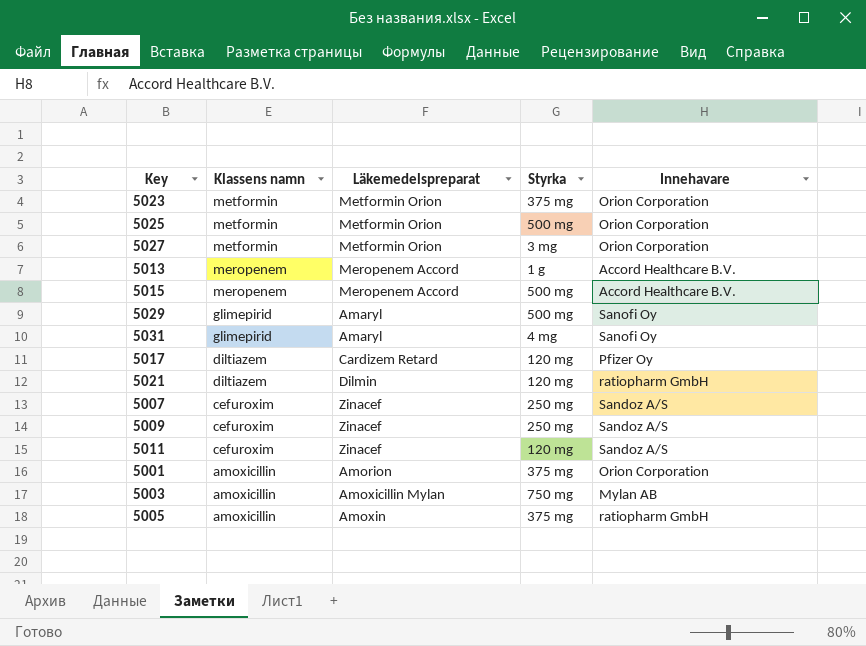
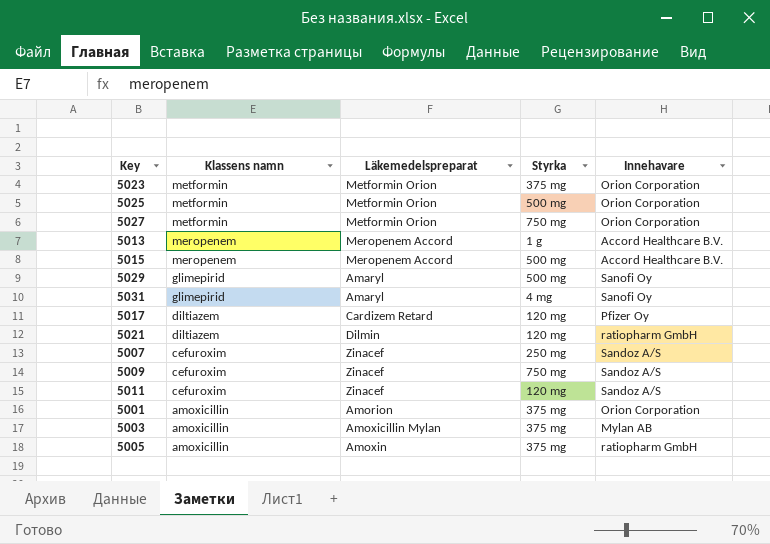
5027 | Styrka: 3 mg -> 750 mg
5009 | Styrka: 250 mg -> 750 mg
5003 | Styrka: 750 mg -> 375 mg

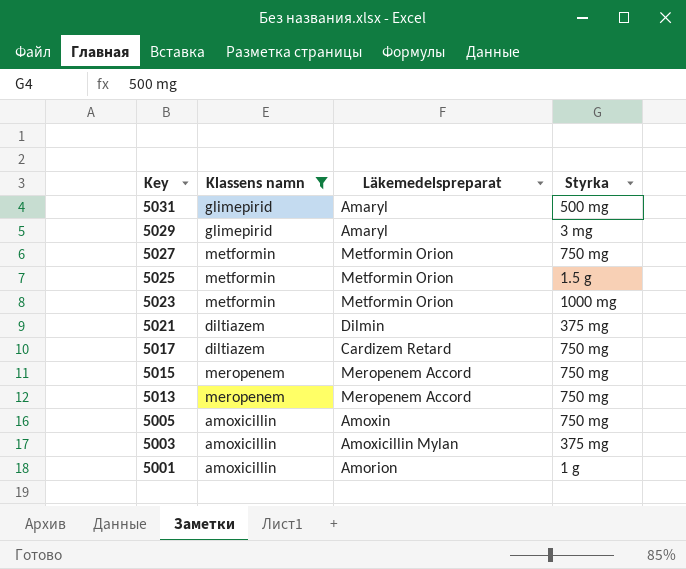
filter: none -> Klassens namn != cefuroxim
row order: Klassens namn descending -> Key descending
column Innehavare | position: 5 -> none
5031 | Styrka: 4 mg -> 500 mg
5029 | Styrka: 500 mg -> 3 mg
5025 | Styrka: 500 mg -> 1.5 g
5023 | Styrka: 375 mg -> 1000 mg
5021 | Styrka: 120 mg -> 375 mg
5017 | Styrka: 120 mg -> 750 mg
5015 | Styrka: 500 mg -> 750 mg
5013 | Styrka: 1 g -> 750 mg
5005 | Styrka: 375 mg -> 750 mg
5001 | Styrka: 375 mg -> 1 g

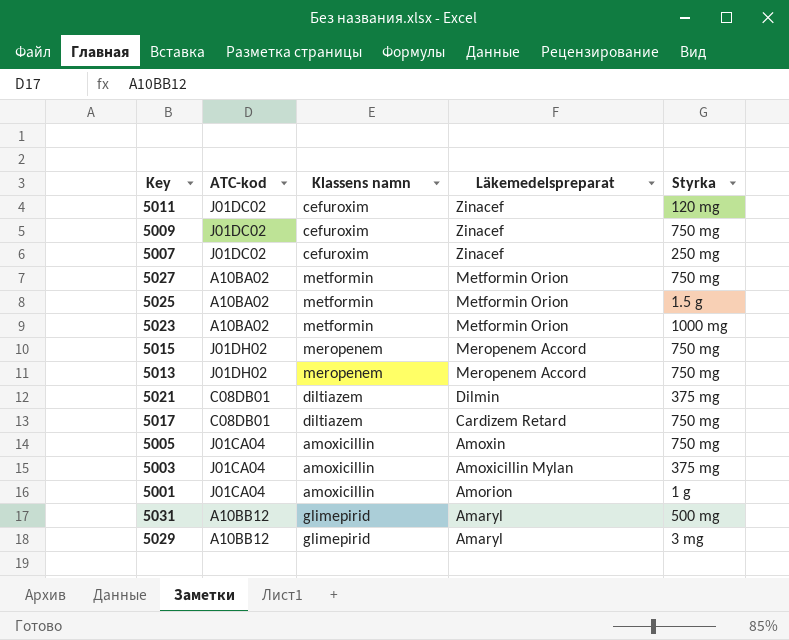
filter: Klassens namn != cefuroxim -> none
row order: Key descending -> Läkemedelspreparat descending
column ATC-kod | position: none -> 2

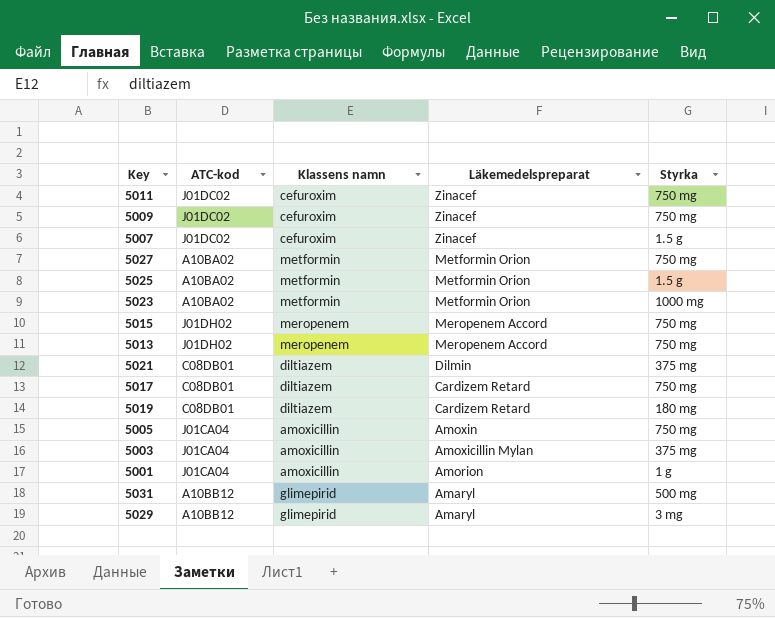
5011 | Styrka: 120 mg -> 750 mg
5007 | Styrka: 250 mg -> 1.5 g
row 5019: none -> C08DB01 | diltiazem | Cardizem Retard | 180 mg

